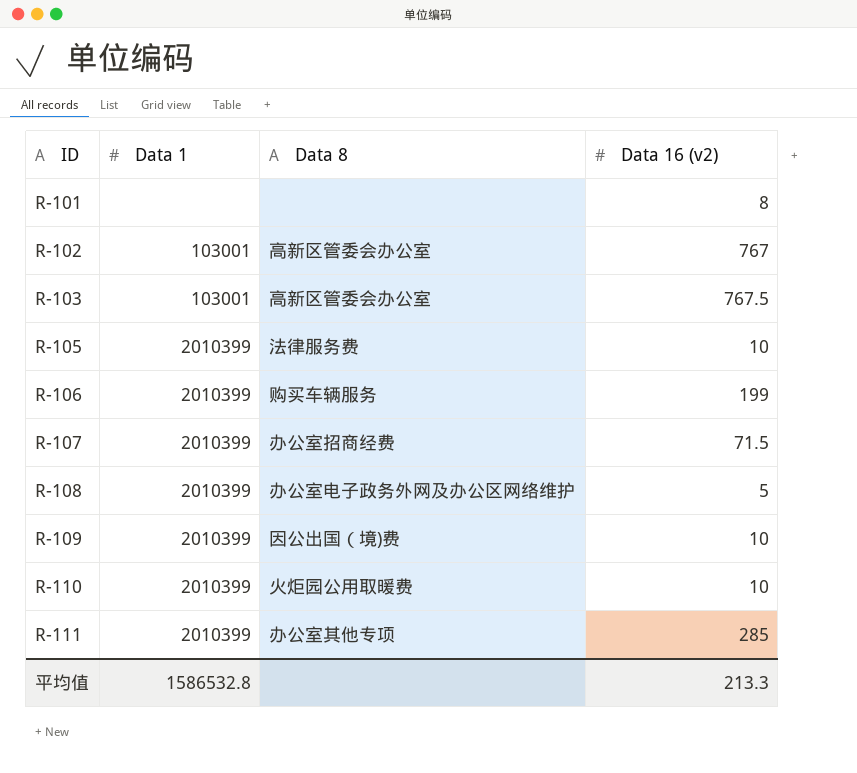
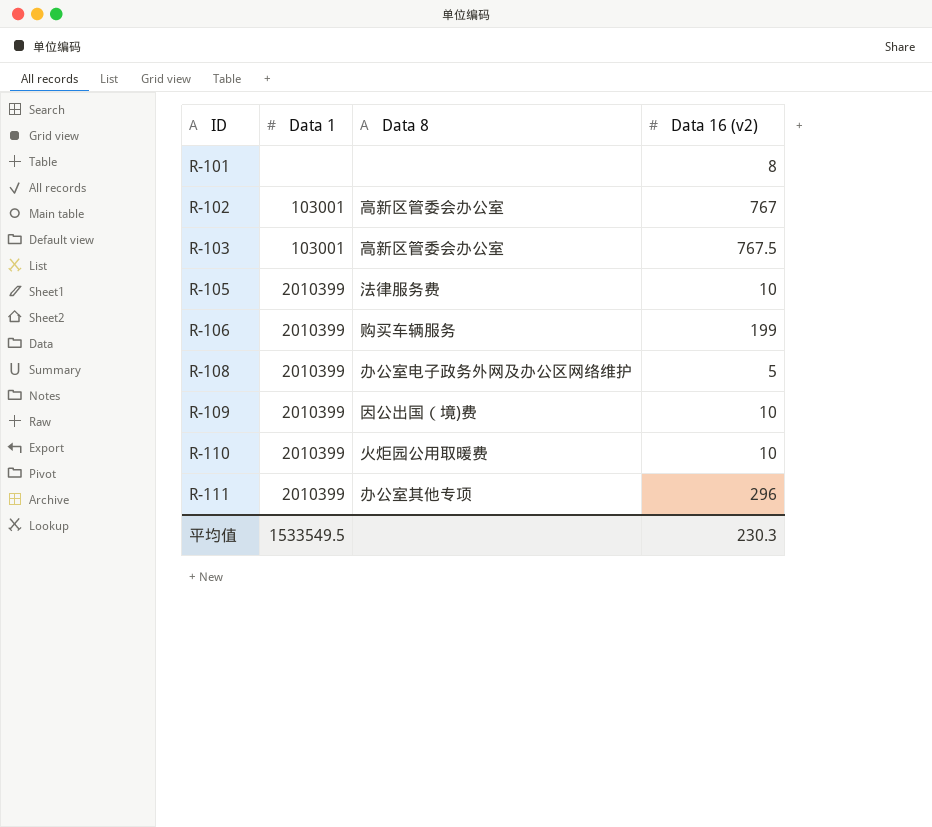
row R-107: 2010399 | 办公室招商经费 | 71.5 -> none
R-111 | Data 16 (v2): 285 -> 296
平均值 | Data 1: 1586532.8 -> 1533549.5
平均值 | Data 16 (v2): 213.3 -> 230.3

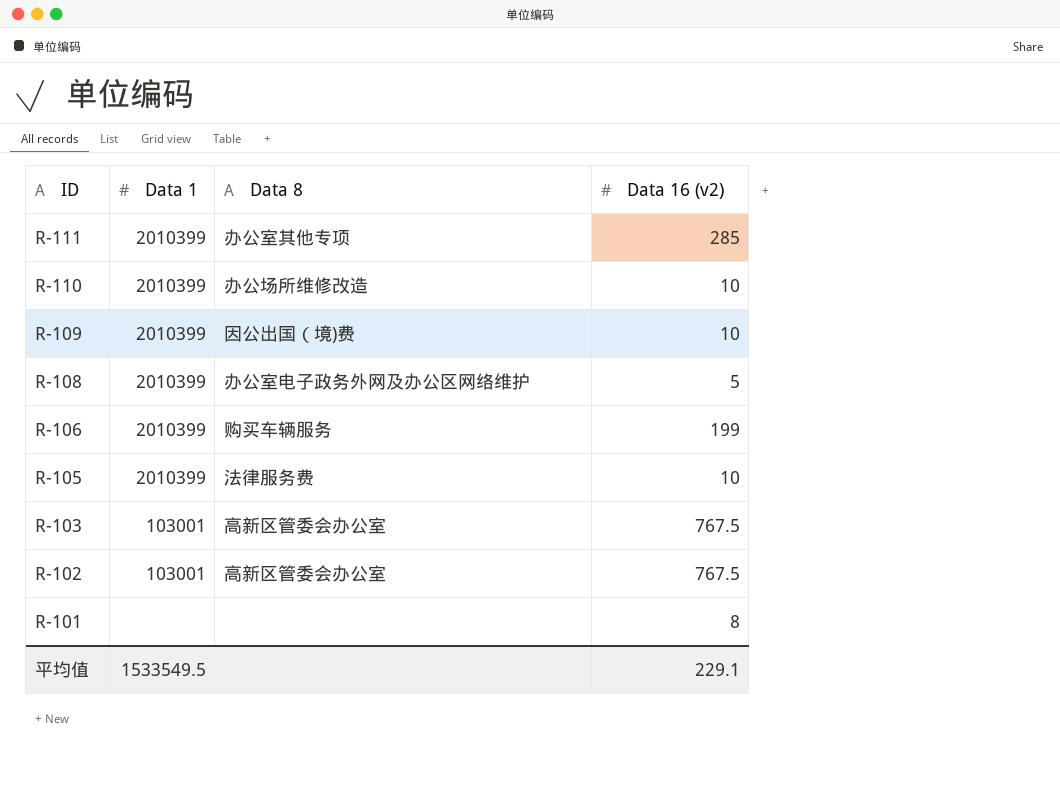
row order: ID ascending -> ID descending
R-111 | Data 16 (v2): 296 -> 285
R-110 | Data 8: 火炬园公用取暖费 -> 办公场所维修改造
R-102 | Data 16 (v2): 767 -> 767.5
平均值 | Data 16 (v2): 230.3 -> 229.1

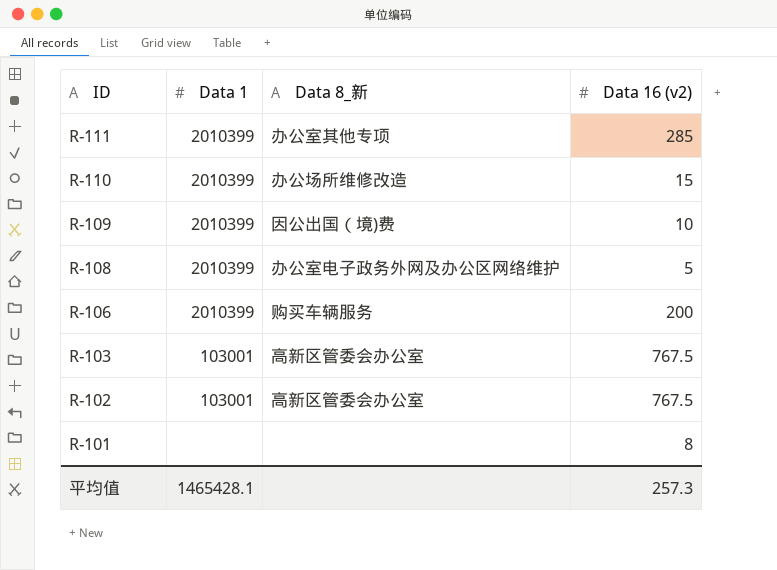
column name: Data 8 -> Data 8_新
row R-105: 2010399 | 法律服务费 | 10 -> none
R-110 | Data 16 (v2): 10 -> 15
R-106 | Data 16 (v2): 199 -> 200
平均值 | Data 1: 1533549.5 -> 1465428.1
平均值 | Data 16 (v2): 229.1 -> 257.3

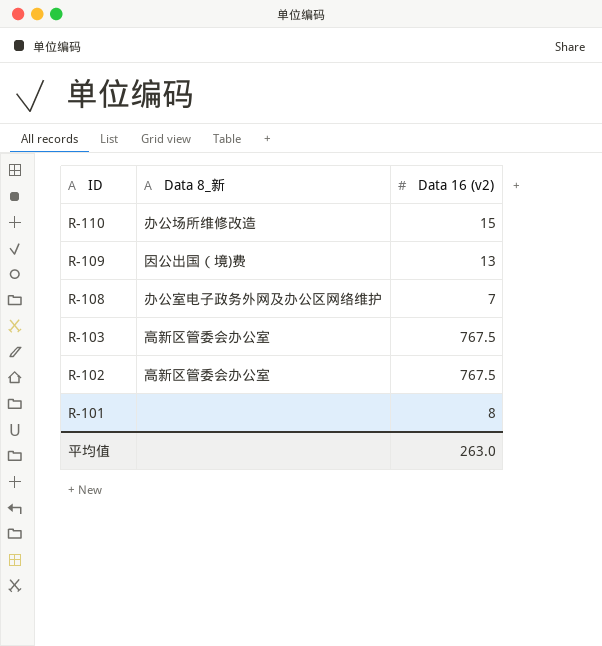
column Data 1 | position: 2 -> none
row R-111: 2010399 | 办公室其他专项 | 285 -> none
row R-106: 2010399 | 购买车辆服务 | 200 -> none
R-109 | Data 16 (v2): 10 -> 13
R-108 | Data 16 (v2): 5 -> 7
平均值 | Data 16 (v2): 257.3 -> 263.0

